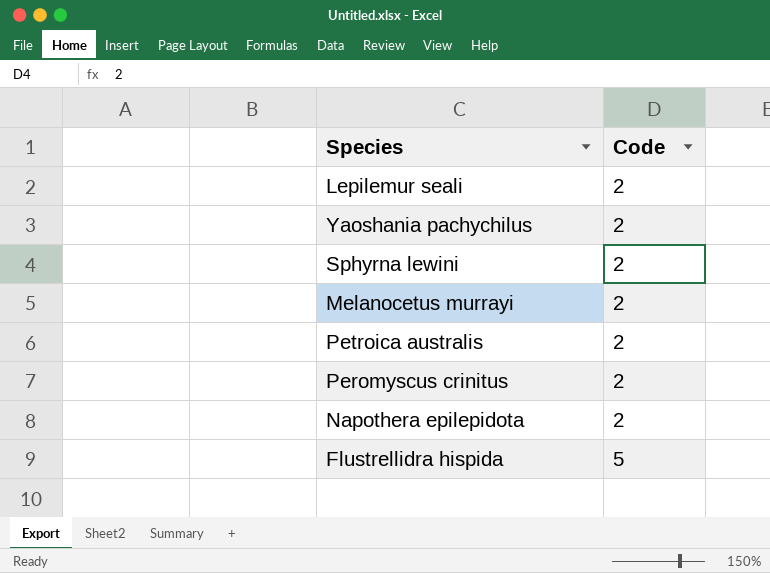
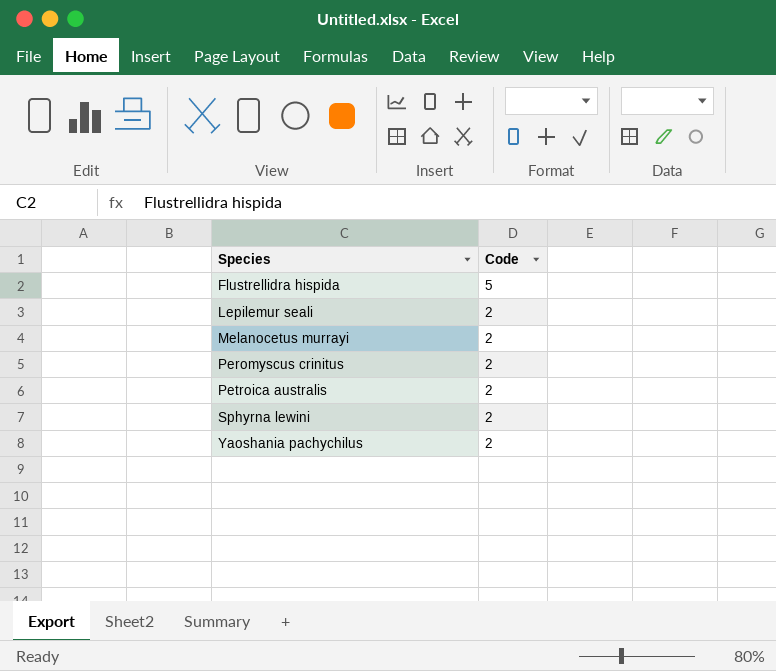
row order: Code ascending -> Species ascending
row Napothera epilepidota: 2 -> none

